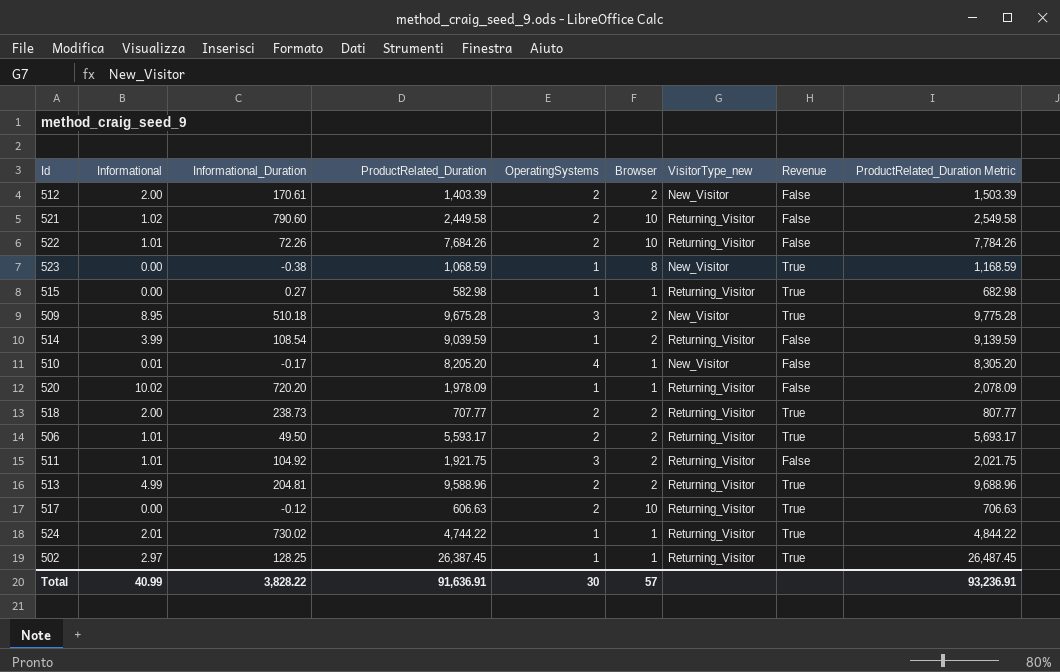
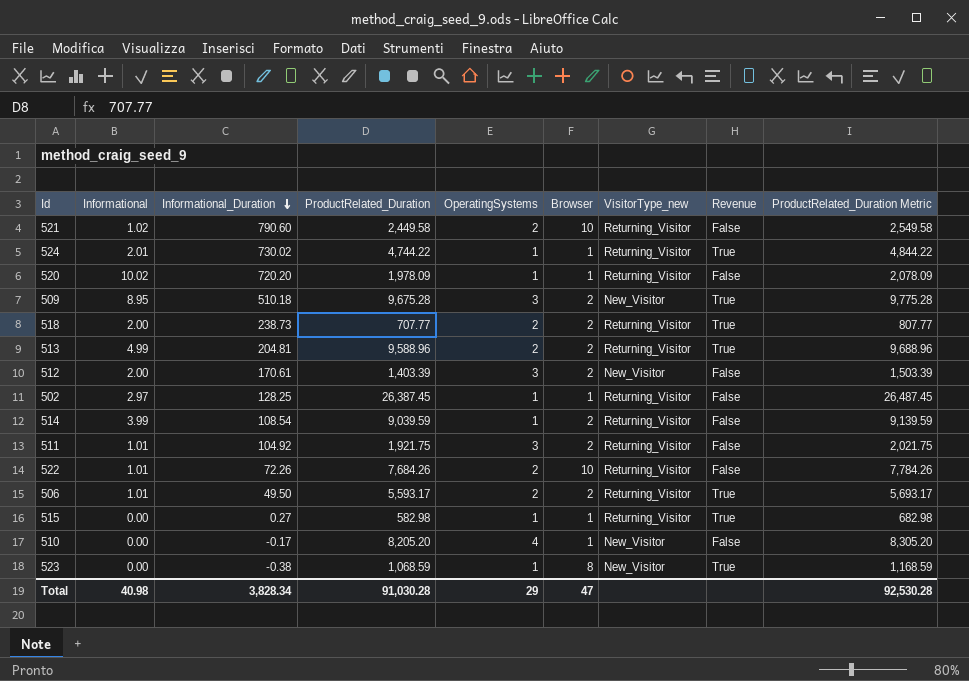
row order: none -> Informational_Duration descending
row 517: 0.00 | -0.12 | 606.63 | 2 | 10 | Returning_Visitor | True | 706.63 -> none
512 | OperatingSystems: 2 -> 3
502 | Revenue: True -> False
510 | Informational: 0.01 -> 0.00
Total | Informational: 40.99 -> 40.98
Total | Informational_Duration: 3,828.22 -> 3,828.34
Total | ProductRelated_Duration: 91,636.91 -> 91,030.28
Total | OperatingSystems: 30 -> 29
Total | Browser: 57 -> 47
Total | ProductRelated_Duration Metric: 93,236.91 -> 92,530.28

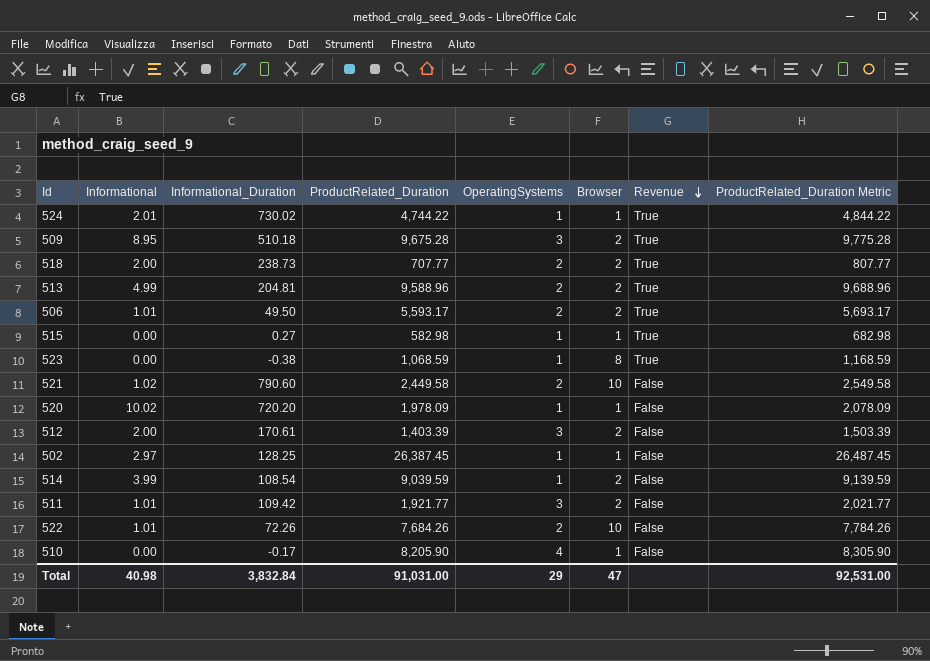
row order: Informational_Duration descending -> Revenue descending
column VisitorType_new | position: 7 -> none
511 | Informational_Duration: 104.92 -> 109.42
511 | ProductRelated_Duration: 1,921.75 -> 1,921.77
511 | ProductRelated_Duration Metric: 2,021.75 -> 2,021.77
510 | ProductRelated_Duration: 8,205.20 -> 8,205.90
510 | ProductRelated_Duration Metric: 8,305.20 -> 8,305.90
Total | Informational_Duration: 3,828.34 -> 3,832.84
Total | ProductRelated_Duration: 91,030.28 -> 91,031.00
Total | ProductRelated_Duration Metric: 92,530.28 -> 92,531.00

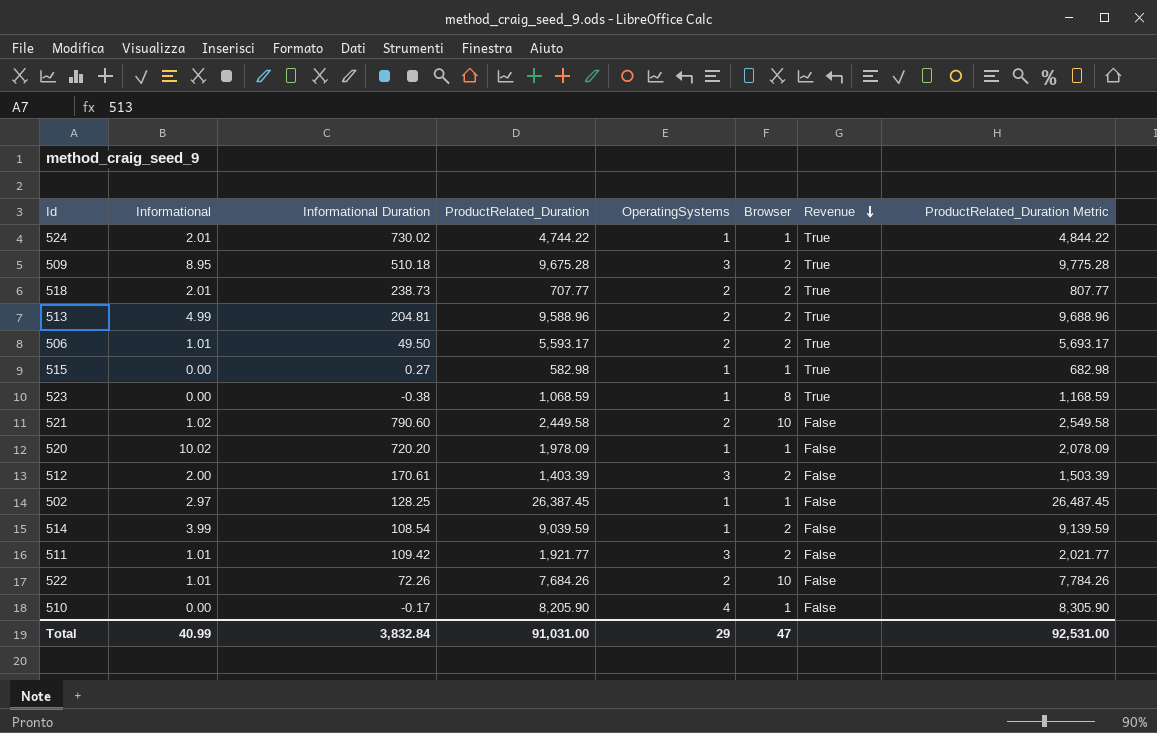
column name: Informational_Duration -> Informational Duration
518 | Informational: 2.00 -> 2.01
Total | Informational: 40.98 -> 40.99

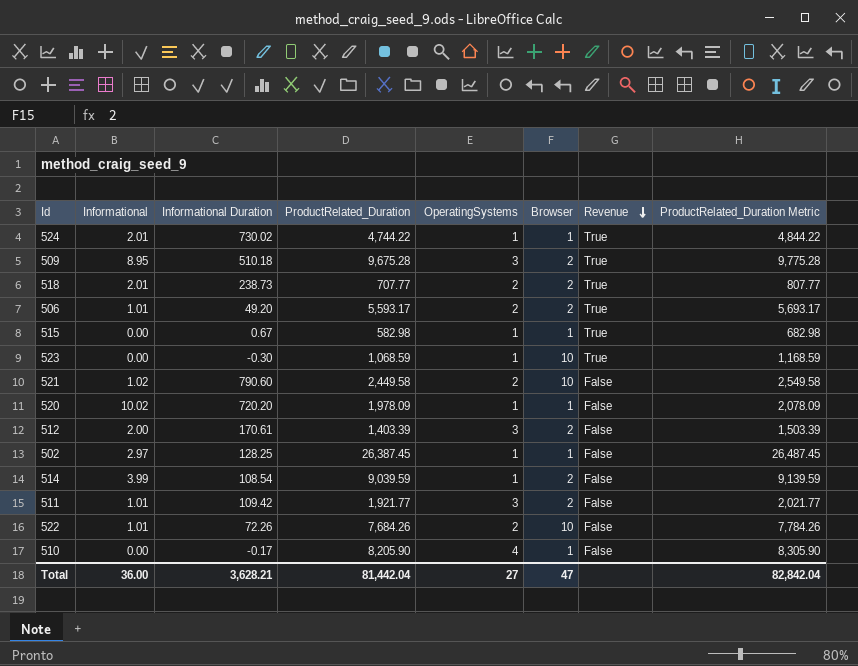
row 513: 4.99 | 204.81 | 9,588.96 | 2 | 2 | True | 9,688.96 -> none
506 | Informational Duration: 49.50 -> 49.20
515 | Informational Duration: 0.27 -> 0.67
523 | Informational Duration: -0.38 -> -0.30
523 | Browser: 8 -> 10
Total | Informational: 40.99 -> 36.00
Total | Informational Duration: 3,832.84 -> 3,628.21
Total | ProductRelated_Duration: 91,031.00 -> 81,442.04
Total | OperatingSystems: 29 -> 27
Total | ProductRelated_Duration Metric: 92,531.00 -> 82,842.04

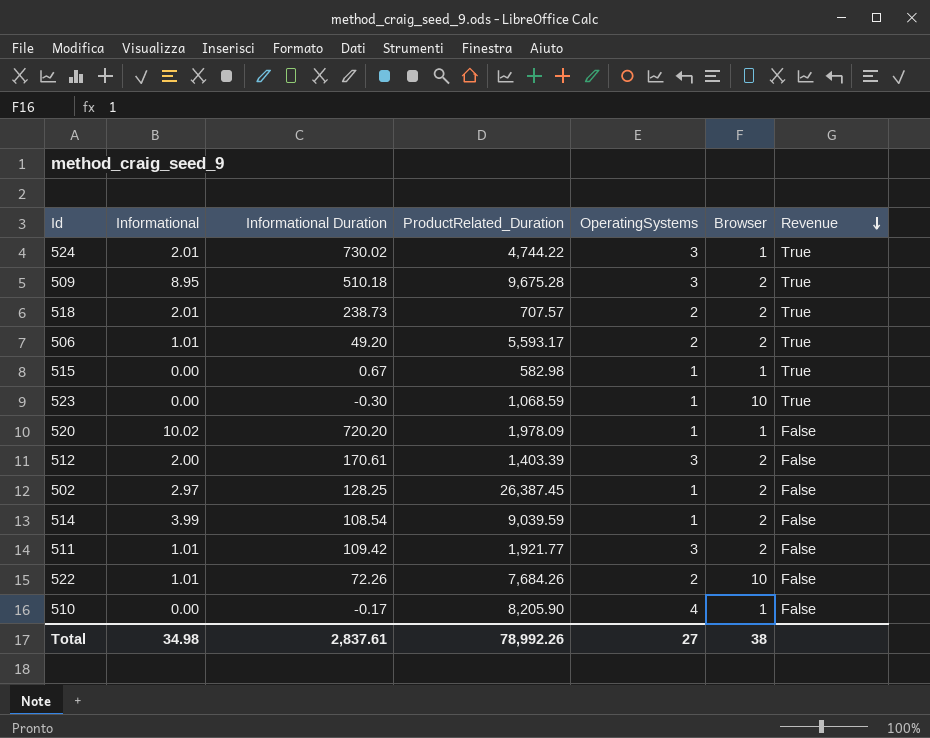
column ProductRelated_Duration Metric | formula: [ProductRelated_Duration] + 100 -> none
row 521: 1.02 | 790.60 | 2,449.58 | 2 | 10 | False | 2,549.58 -> none
524 | OperatingSystems: 1 -> 3
518 | ProductRelated_Duration: 707.77 -> 707.57
502 | Browser: 1 -> 2
Total | Informational: 36.00 -> 34.98
Total | Informational Duration: 3,628.21 -> 2,837.61
Total | ProductRelated_Duration: 81,442.04 -> 78,992.26
Total | Browser: 47 -> 38

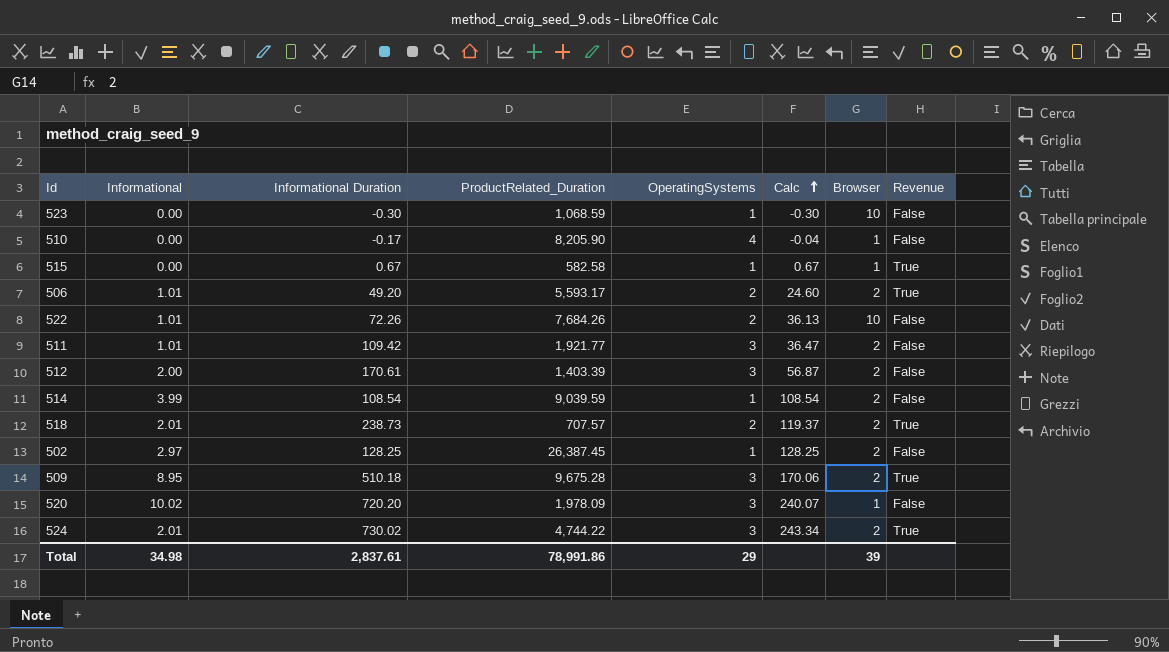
row order: Revenue descending -> Calc ascending
column Calc | formula: none -> [Informational Duration] / [OperatingSystems]
523 | Revenue: True -> False
515 | ProductRelated_Duration: 582.98 -> 582.58
520 | OperatingSystems: 1 -> 3
524 | Browser: 1 -> 2
Total | ProductRelated_Duration: 78,992.26 -> 78,991.86
Total | OperatingSystems: 27 -> 29
Total | Browser: 38 -> 39

